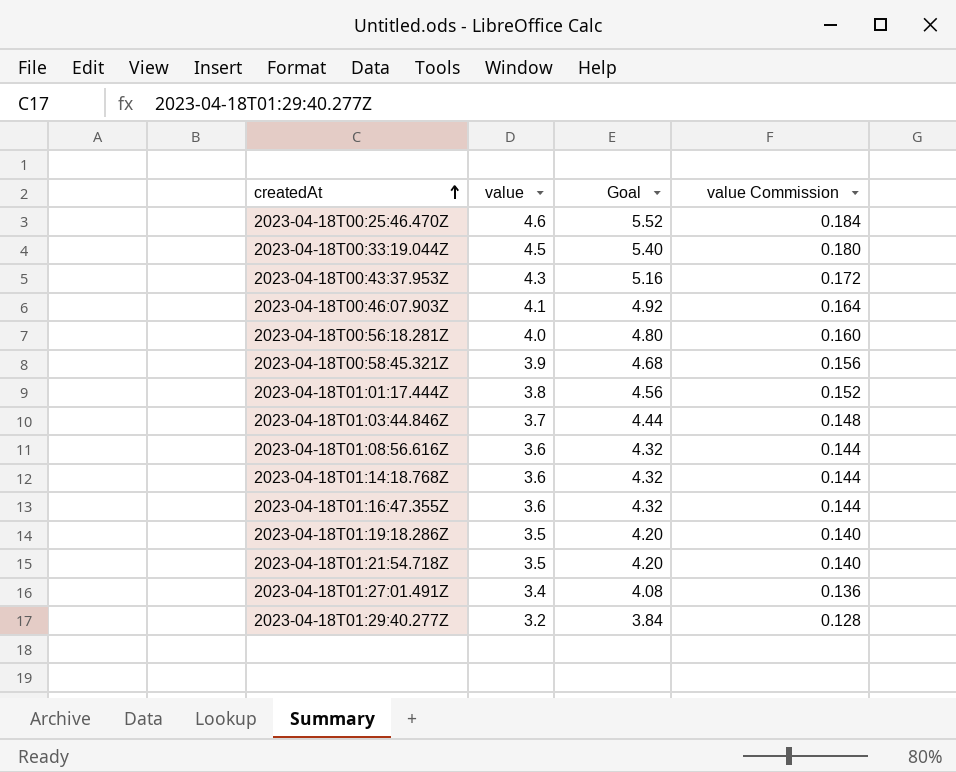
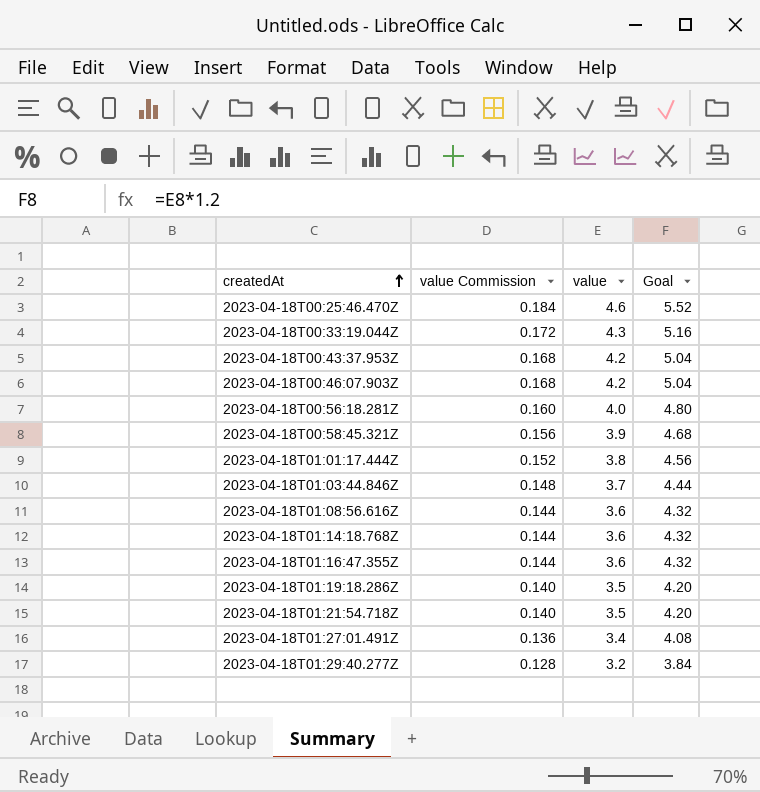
column value Commission | position: 4 -> 2
2023-04-18T00:33:19.044Z | value Commission: 0.180 -> 0.172
2023-04-18T00:33:19.044Z | value: 4.5 -> 4.3
2023-04-18T00:33:19.044Z | Goal: 5.40 -> 5.16
2023-04-18T00:43:37.953Z | value Commission: 0.172 -> 0.168
2023-04-18T00:43:37.953Z | value: 4.3 -> 4.2
2023-04-18T00:43:37.953Z | Goal: 5.16 -> 5.04
2023-04-18T00:46:07.903Z | value Commission: 0.164 -> 0.168
2023-04-18T00:46:07.903Z | value: 4.1 -> 4.2
2023-04-18T00:46:07.903Z | Goal: 4.92 -> 5.04

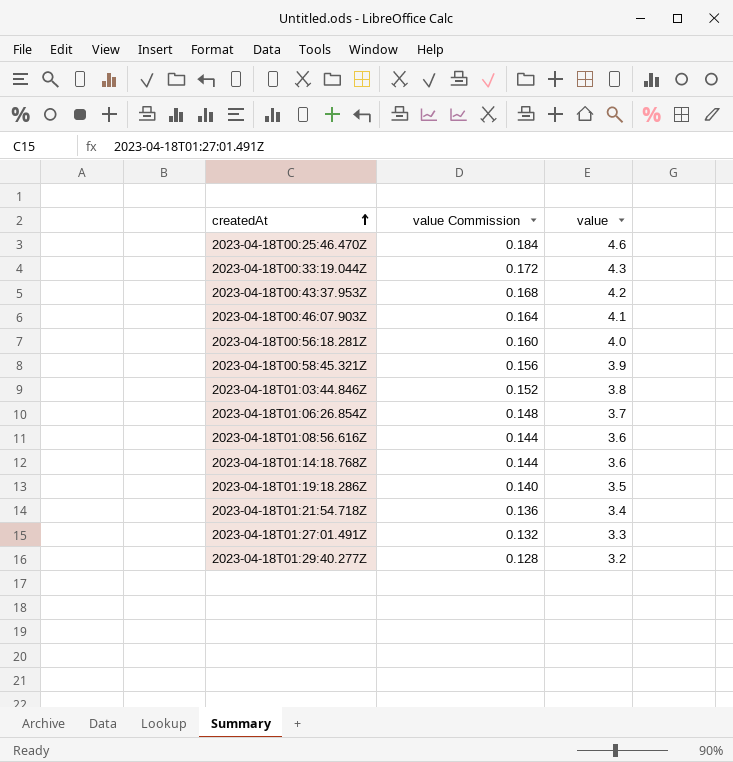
column Goal | formula: [value] * 1.2 -> none
row 2023-04-18T01:01:17.444Z: 0.152 | 3.8 | 4.56 -> none
row 2023-04-18T01:16:47.355Z: 0.144 | 3.6 | 4.32 -> none
2023-04-18T00:46:07.903Z | value Commission: 0.168 -> 0.164
2023-04-18T00:46:07.903Z | value: 4.2 -> 4.1
2023-04-18T01:03:44.846Z | value Commission: 0.148 -> 0.152
2023-04-18T01:03:44.846Z | value: 3.7 -> 3.8
row 2023-04-18T01:06:26.854Z: none -> 0.148 | 3.7
2023-04-18T01:21:54.718Z | value Commission: 0.140 -> 0.136
2023-04-18T01:21:54.718Z | value: 3.5 -> 3.4
2023-04-18T01:27:01.491Z | value Commission: 0.136 -> 0.132
2023-04-18T01:27:01.491Z | value: 3.4 -> 3.3

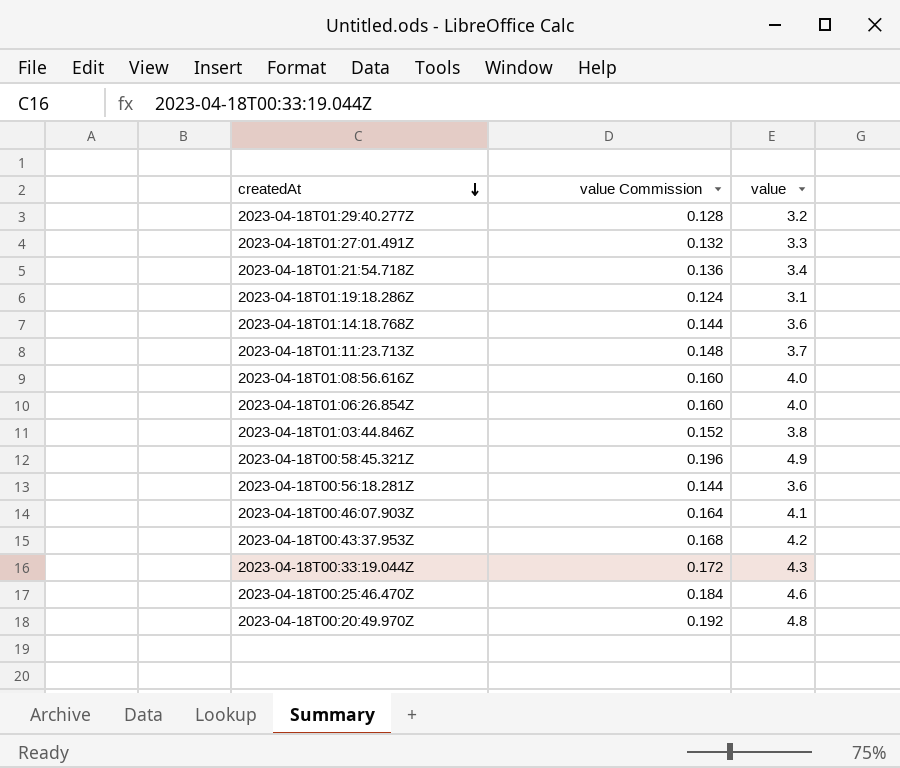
row order: createdAt ascending -> createdAt descending
2023-04-18T01:19:18.286Z | value Commission: 0.140 -> 0.124
2023-04-18T01:19:18.286Z | value: 3.5 -> 3.1
row 2023-04-18T01:11:23.713Z: none -> 0.148 | 3.7
2023-04-18T01:08:56.616Z | value Commission: 0.144 -> 0.160
2023-04-18T01:08:56.616Z | value: 3.6 -> 4.0
2023-04-18T01:06:26.854Z | value Commission: 0.148 -> 0.160
2023-04-18T01:06:26.854Z | value: 3.7 -> 4.0
2023-04-18T00:58:45.321Z | value Commission: 0.156 -> 0.196
2023-04-18T00:58:45.321Z | value: 3.9 -> 4.9
2023-04-18T00:56:18.281Z | value Commission: 0.160 -> 0.144
2023-04-18T00:56:18.281Z | value: 4.0 -> 3.6
row 2023-04-18T00:20:49.970Z: none -> 0.192 | 4.8

